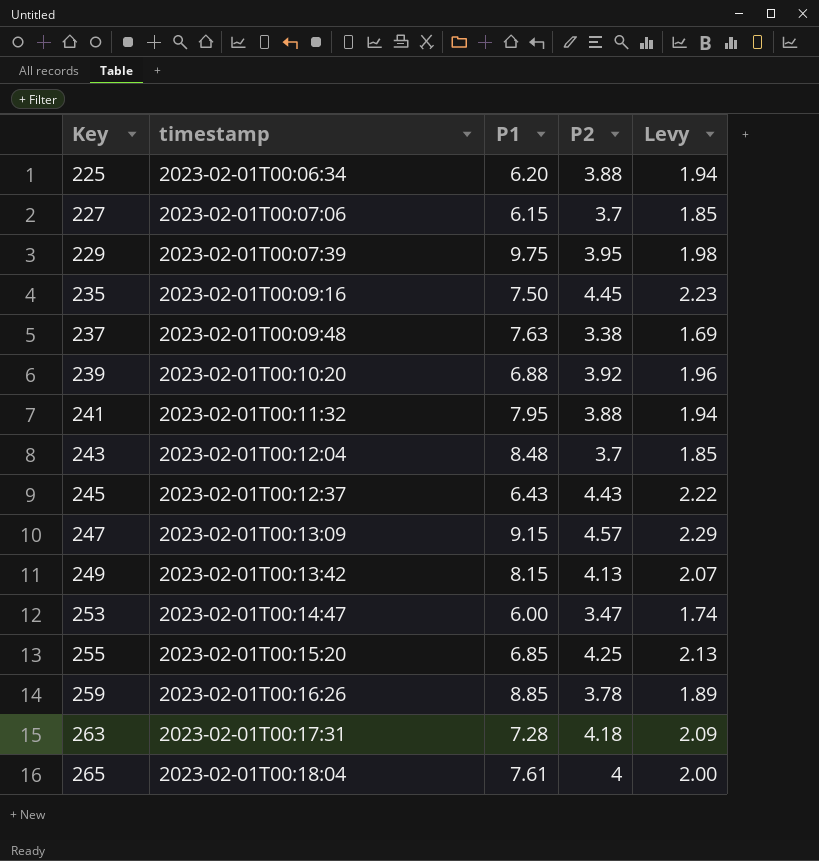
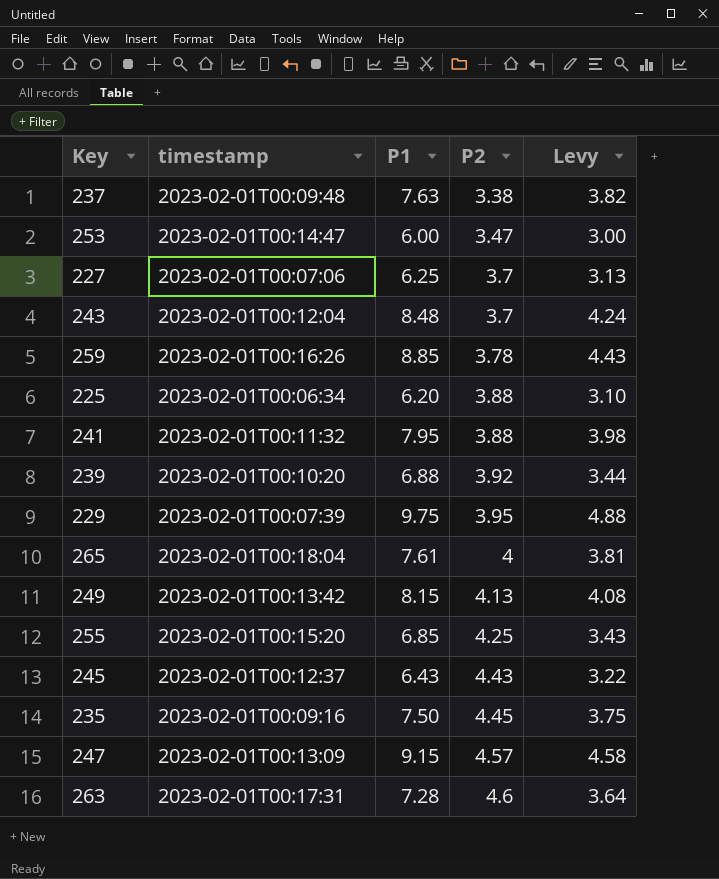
row order: Key ascending -> P2 ascending
column Levy | formula: [P2] * 0.5 -> [P1] * 0.5
227 | P1: 6.15 -> 6.25
263 | P2: 4.18 -> 4.6

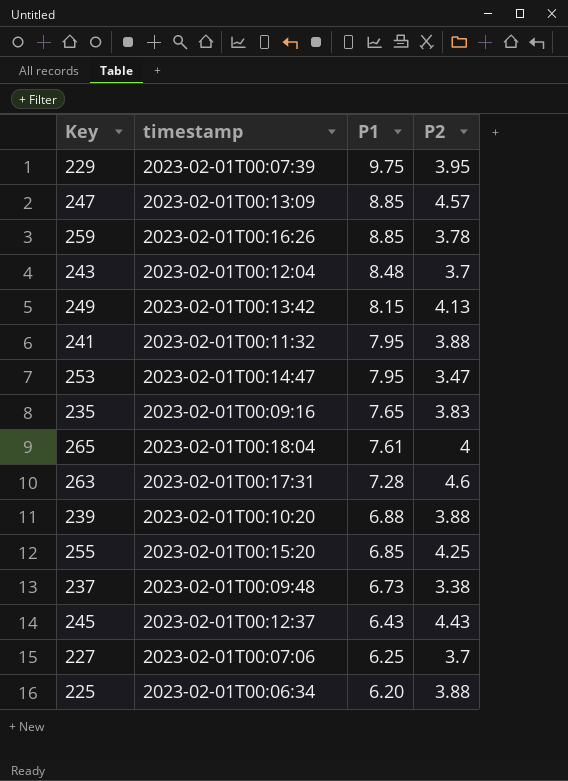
row order: P2 ascending -> P1 descending
column Levy | formula: [P1] * 0.5 -> none
247 | P1: 9.15 -> 8.85
253 | P1: 6.00 -> 7.95
235 | P1: 7.50 -> 7.65
235 | P2: 4.45 -> 3.83
239 | P2: 3.92 -> 3.88
237 | P1: 7.63 -> 6.73

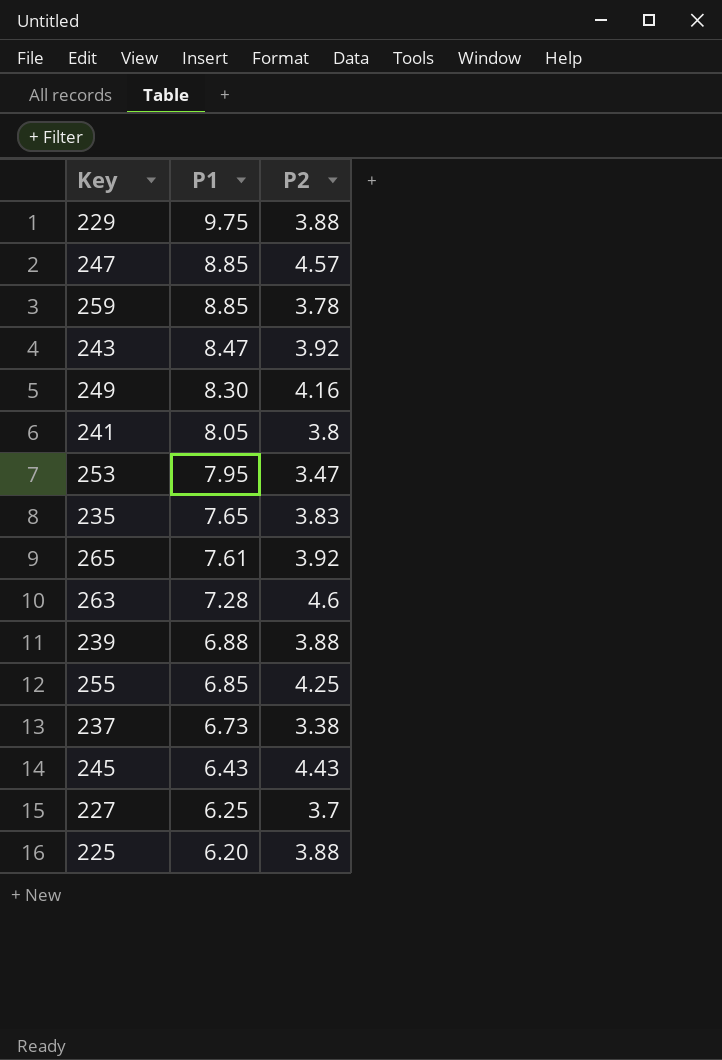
column timestamp | position: 2 -> none
229 | P2: 3.95 -> 3.88
243 | P1: 8.48 -> 8.47
243 | P2: 3.7 -> 3.92
249 | P1: 8.15 -> 8.30
249 | P2: 4.13 -> 4.16
241 | P1: 7.95 -> 8.05
241 | P2: 3.88 -> 3.8
265 | P2: 4 -> 3.92

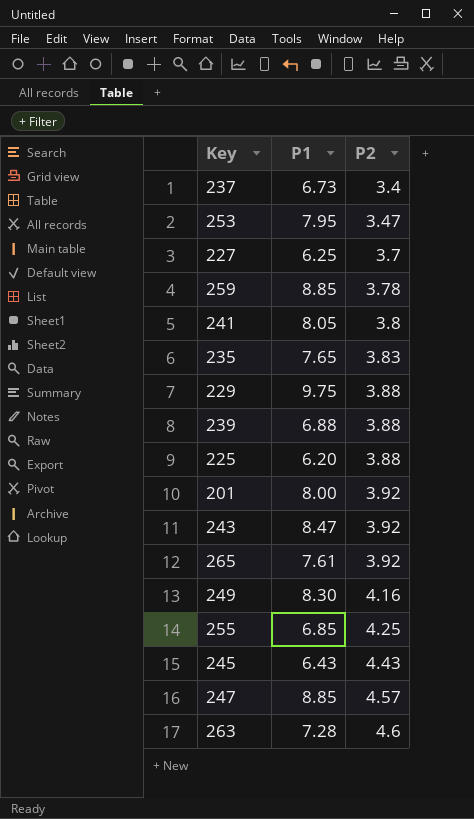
row order: P1 descending -> P2 ascending
237 | P2: 3.38 -> 3.4
row 201: none -> 8.00 | 3.92

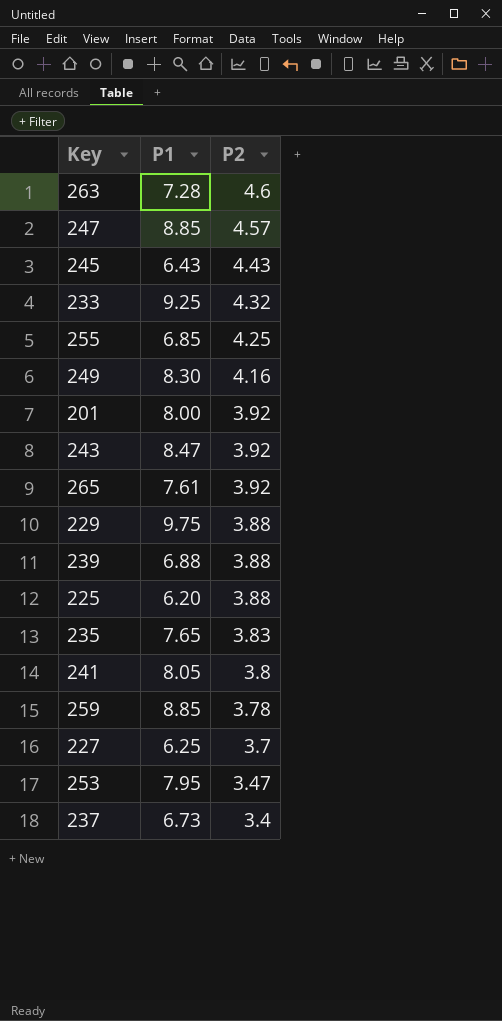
row order: P2 ascending -> P2 descending
row 233: none -> 9.25 | 4.32

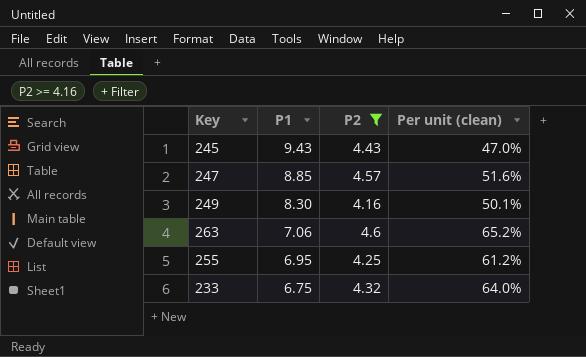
filter: none -> P2 >= 4.16
row order: P2 descending -> P1 descending
column Per unit (clean) | formula: none -> [P2] / [P1]
245 | P1: 6.43 -> 9.43
263 | P1: 7.28 -> 7.06
255 | P1: 6.85 -> 6.95
233 | P1: 9.25 -> 6.75

